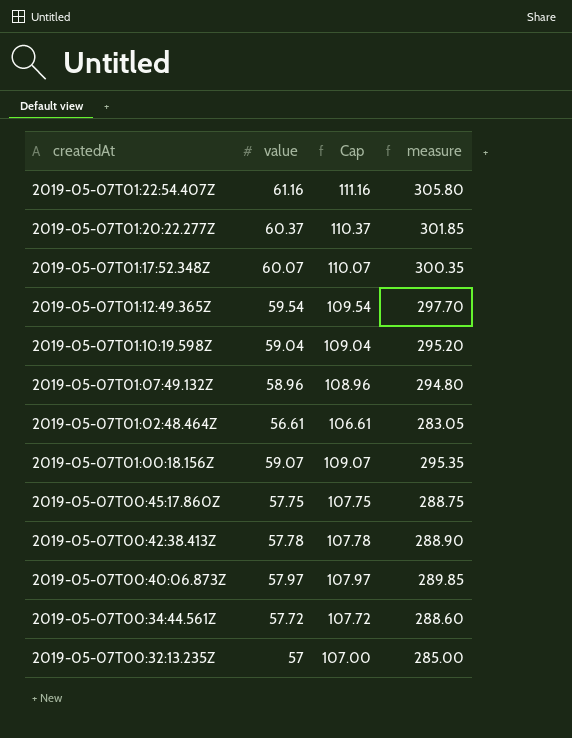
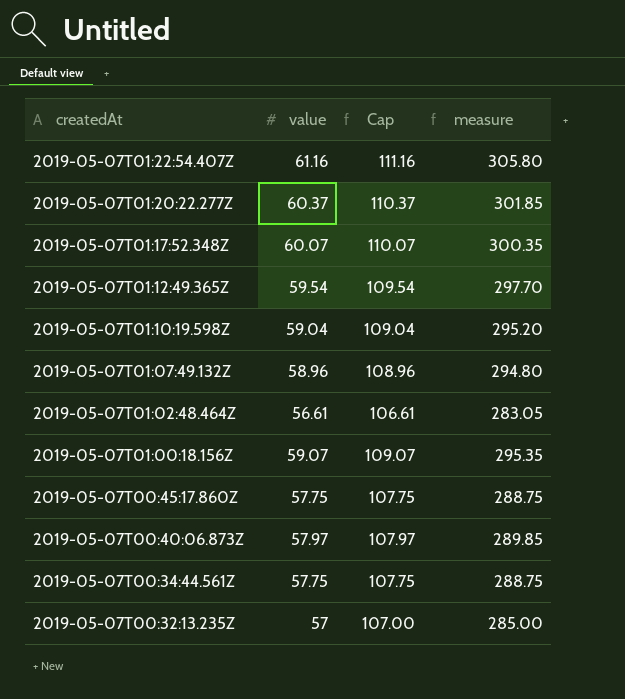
row 2019-05-07T00:42:38.413Z: 57.78 | 107.78 | 288.90 -> none
2019-05-07T00:34:44.561Z | value: 57.72 -> 57.75
2019-05-07T00:34:44.561Z | Cap: 107.72 -> 107.75
2019-05-07T00:34:44.561Z | measure: 288.60 -> 288.75

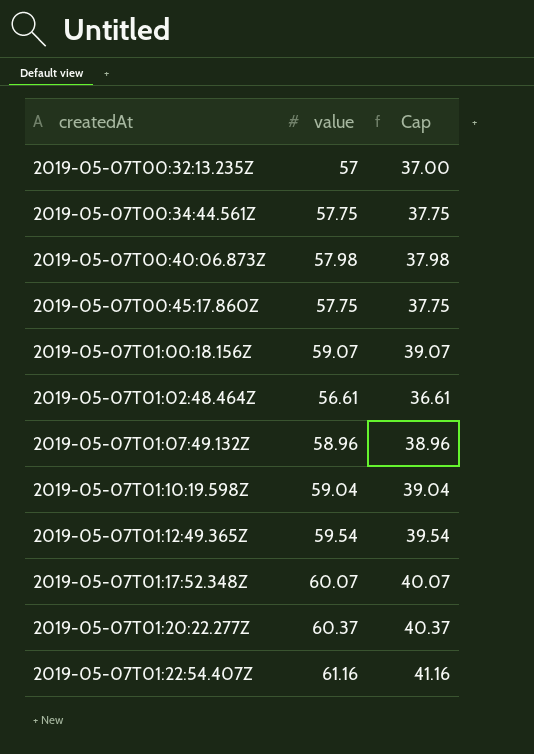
row order: createdAt descending -> createdAt ascending
column measure | formula: [value] * 5 -> none
column Cap | formula: [value] + 50 -> [value] - 20
2019-05-07T00:40:06.873Z | value: 57.97 -> 57.98

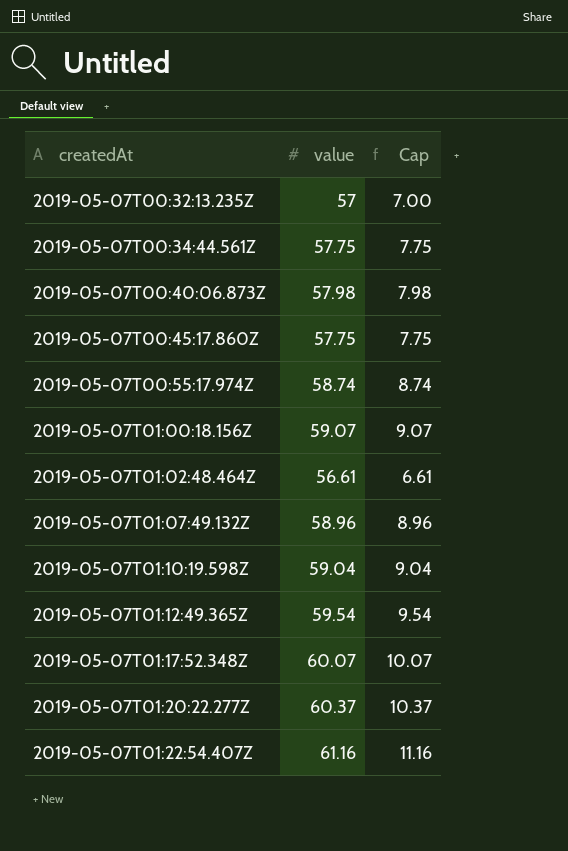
column Cap | formula: [value] - 20 -> [value] - 50
row 2019-05-07T00:55:17.974Z: none -> 58.74 | 8.74

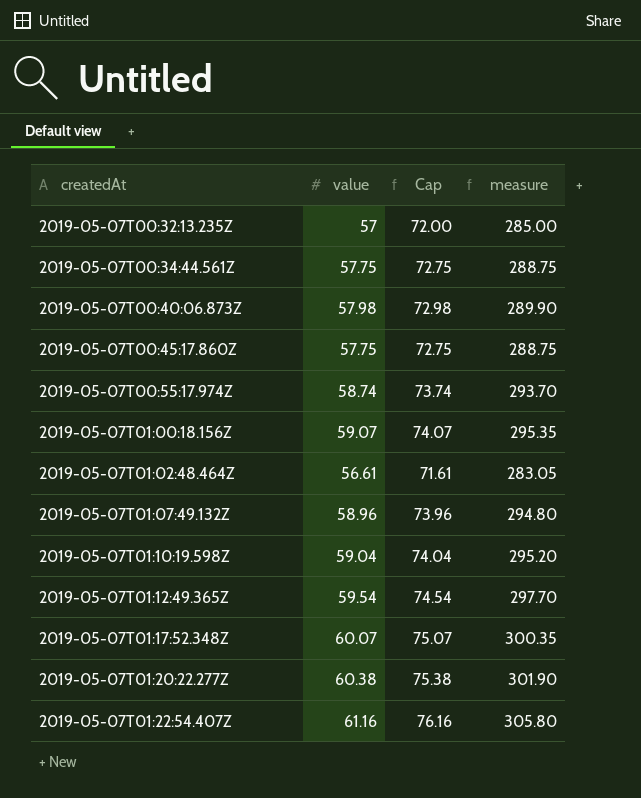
column Cap | formula: [value] - 50 -> [value] + 15
column measure | formula: none -> [value] * 5
2019-05-07T01:20:22.277Z | value: 60.37 -> 60.38

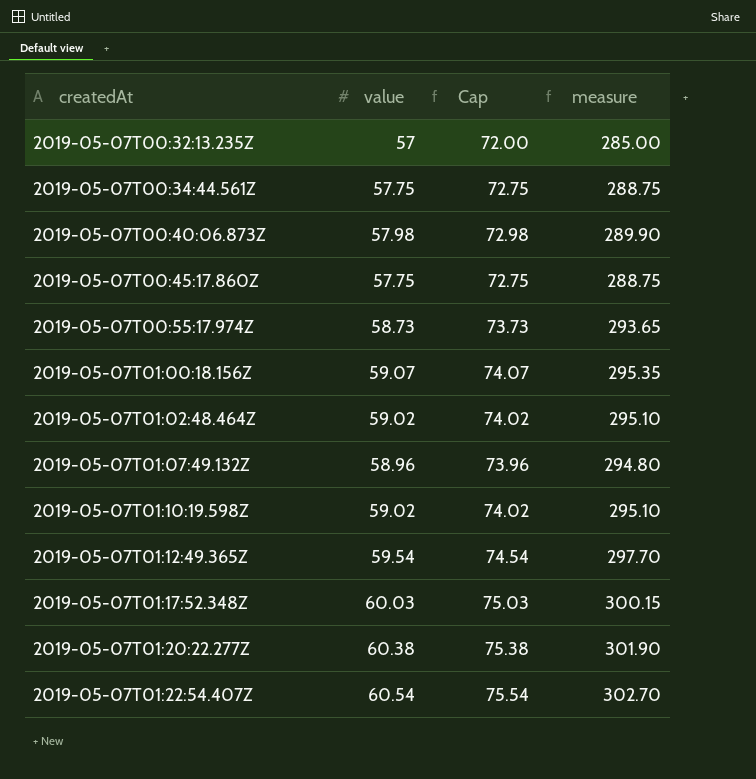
2019-05-07T00:55:17.974Z | value: 58.74 -> 58.73
2019-05-07T00:55:17.974Z | Cap: 73.74 -> 73.73
2019-05-07T00:55:17.974Z | measure: 293.70 -> 293.65
2019-05-07T01:02:48.464Z | value: 56.61 -> 59.02
2019-05-07T01:02:48.464Z | Cap: 71.61 -> 74.02
2019-05-07T01:02:48.464Z | measure: 283.05 -> 295.10
2019-05-07T01:10:19.598Z | value: 59.04 -> 59.02
2019-05-07T01:10:19.598Z | Cap: 74.04 -> 74.02
2019-05-07T01:10:19.598Z | measure: 295.20 -> 295.10
2019-05-07T01:17:52.348Z | value: 60.07 -> 60.03
2019-05-07T01:17:52.348Z | Cap: 75.07 -> 75.03
2019-05-07T01:17:52.348Z | measure: 300.35 -> 300.15
2019-05-07T01:22:54.407Z | value: 61.16 -> 60.54
2019-05-07T01:22:54.407Z | Cap: 76.16 -> 75.54
2019-05-07T01:22:54.407Z | measure: 305.80 -> 302.70

